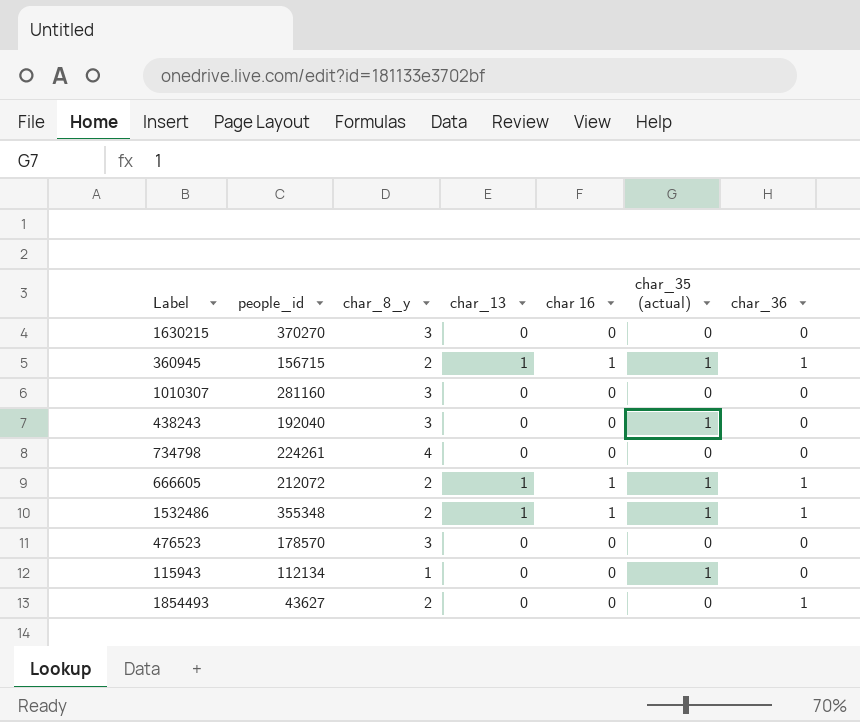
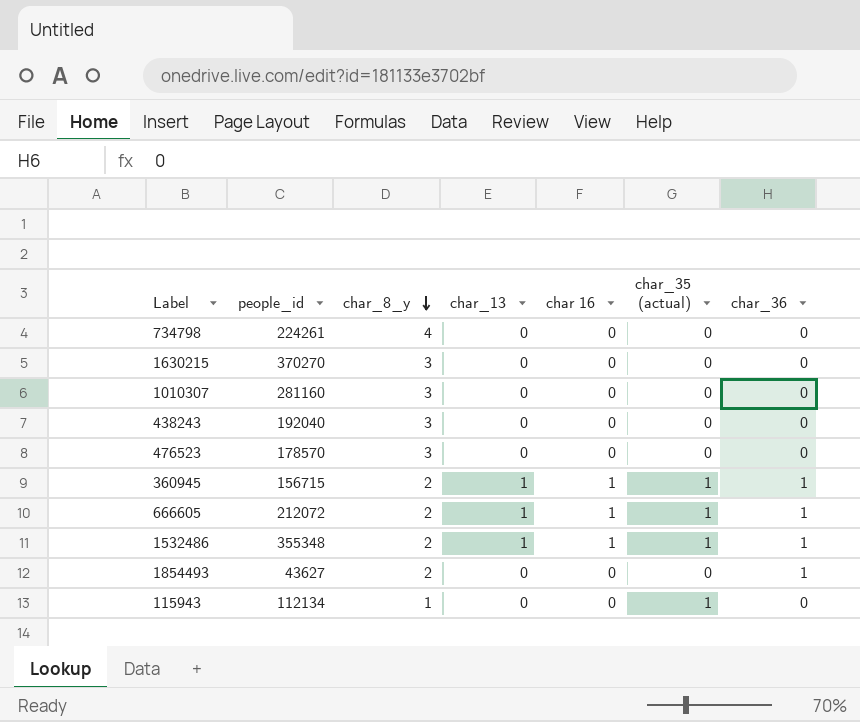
row order: none -> char_8_y descending
438243 | char_35 (actual): 1 -> 0

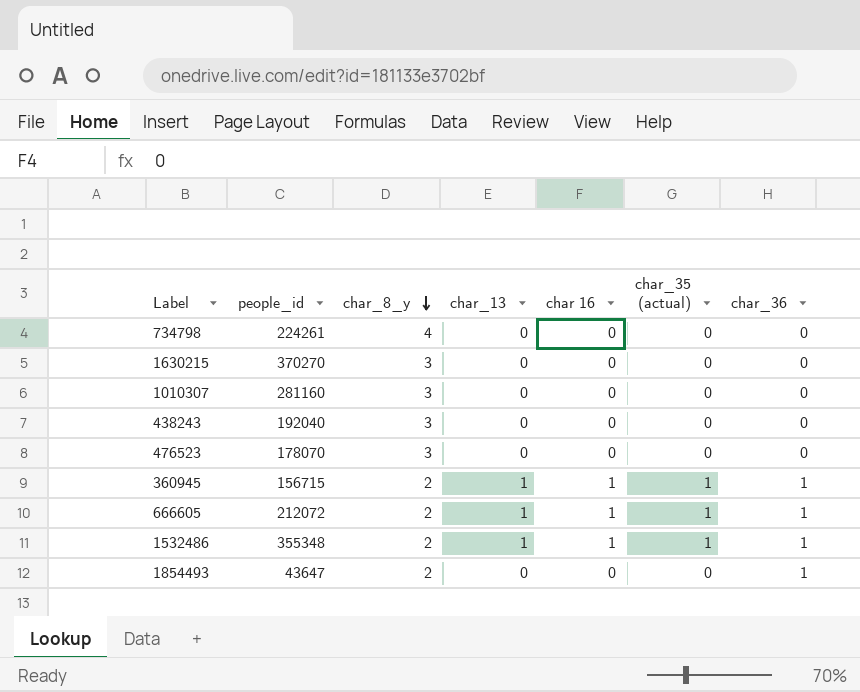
row 115943: 112134 | 1 | 0 | 0 | 1 | 0 -> none
476523 | people_id: 178570 -> 178070
1854493 | people_id: 43627 -> 43647

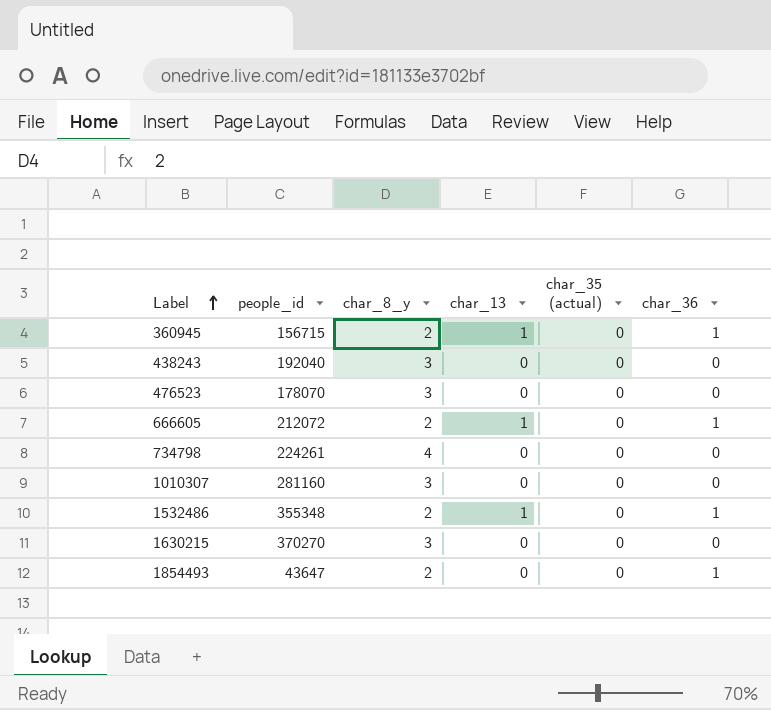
row order: char_8_y descending -> Label ascending
column char 16 | position: 5 -> none
360945 | char_35 (actual): 1 -> 0
666605 | char_35 (actual): 1 -> 0
1532486 | char_35 (actual): 1 -> 0

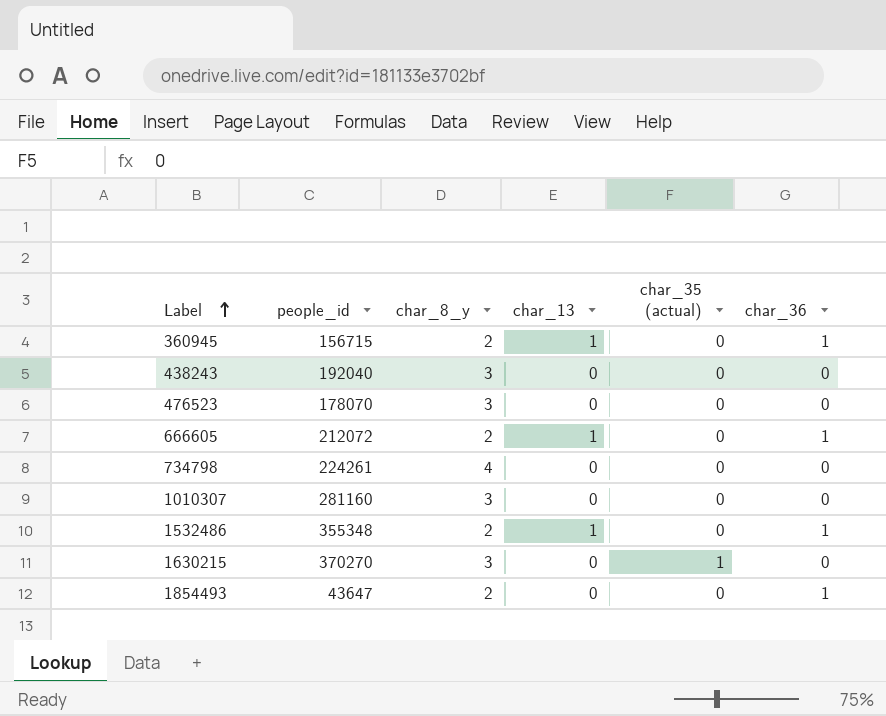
1630215 | char_35 (actual): 0 -> 1

